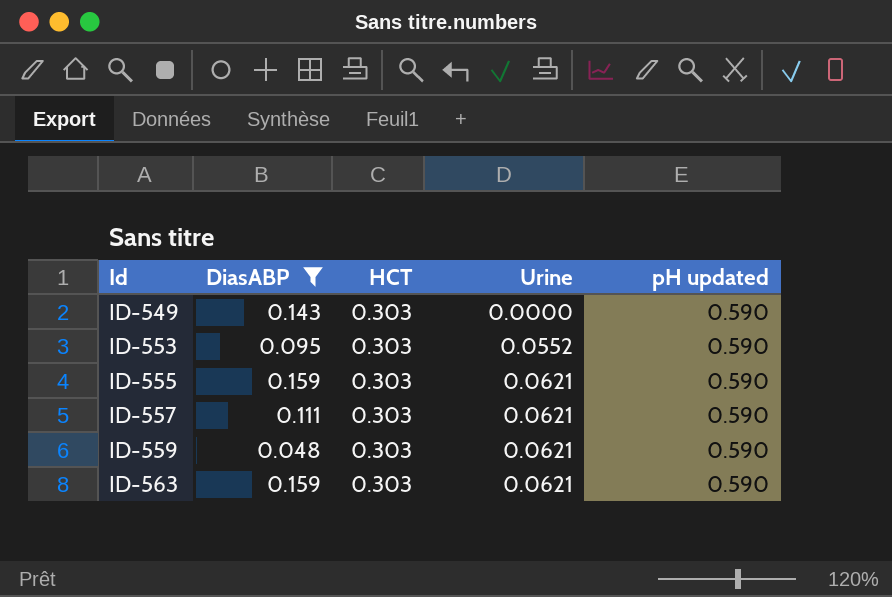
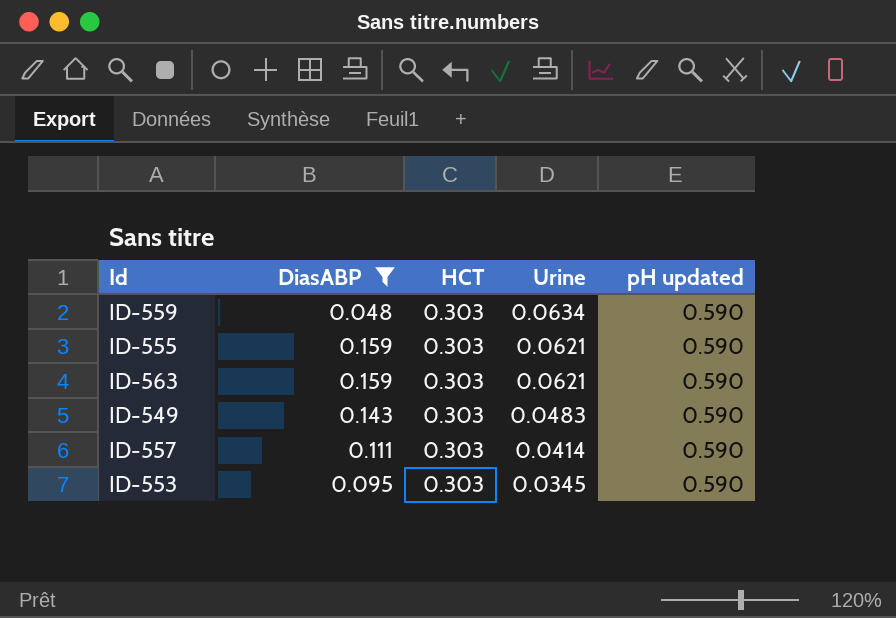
row order: Id ascending -> Urine descending
ID-559 | Urine: 0.0621 -> 0.0634
ID-549 | Urine: 0.0000 -> 0.0483
ID-557 | Urine: 0.0621 -> 0.0414
ID-553 | Urine: 0.0552 -> 0.0345

